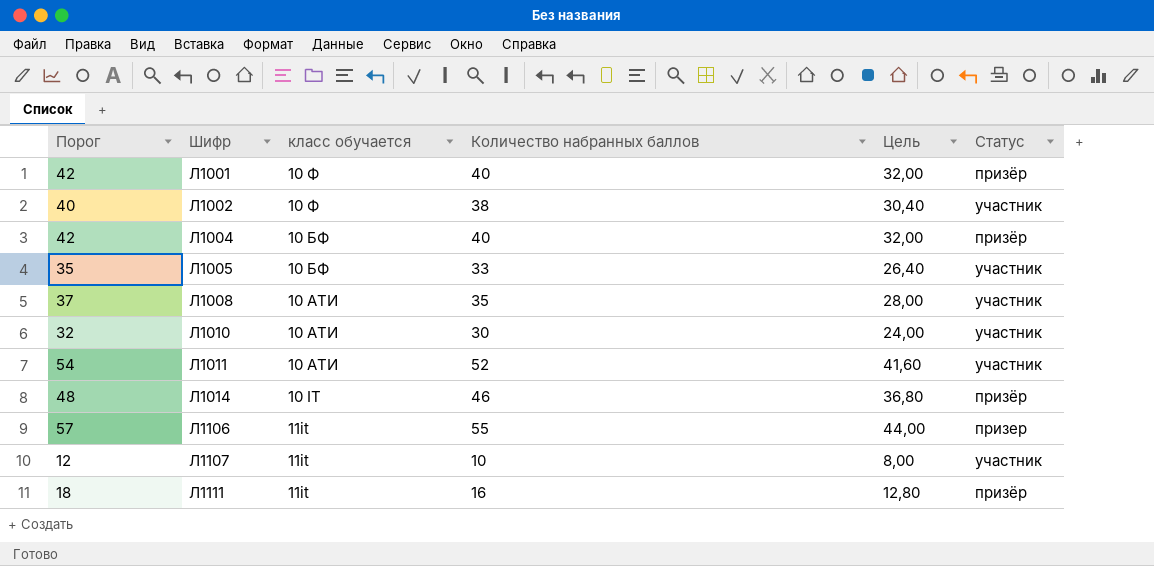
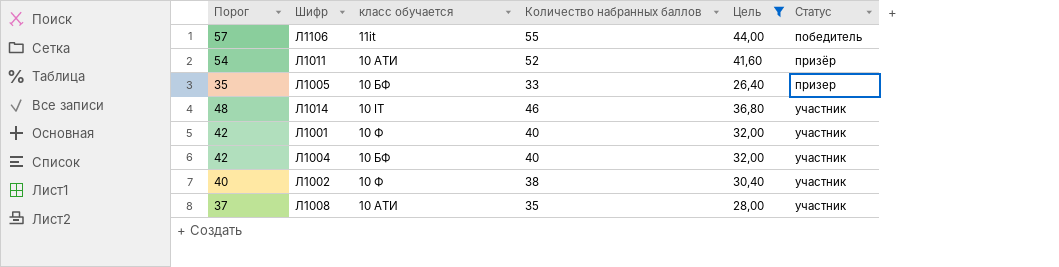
filter: none -> Цель >= 26,40
row order: Шифр ascending -> Статус ascending
Л1106 | Статус: призер -> победитель
Л1011 | Статус: участник -> призёр
Л1005 | Статус: участник -> призер
Л1014 | Статус: призёр -> участник
Л1001 | Статус: призёр -> участник
Л1004 | Статус: призёр -> участник

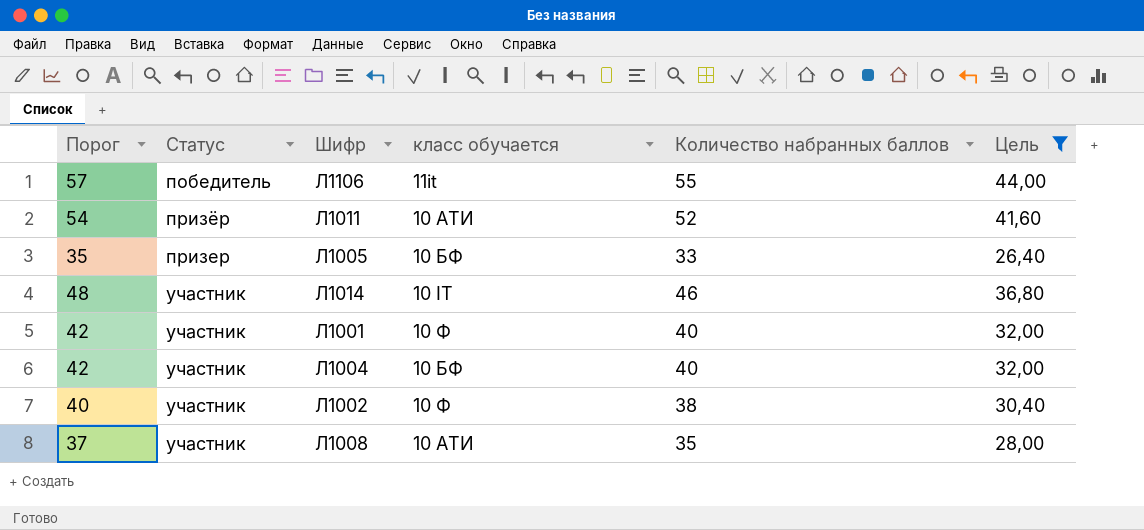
column Статус | position: 6 -> 2

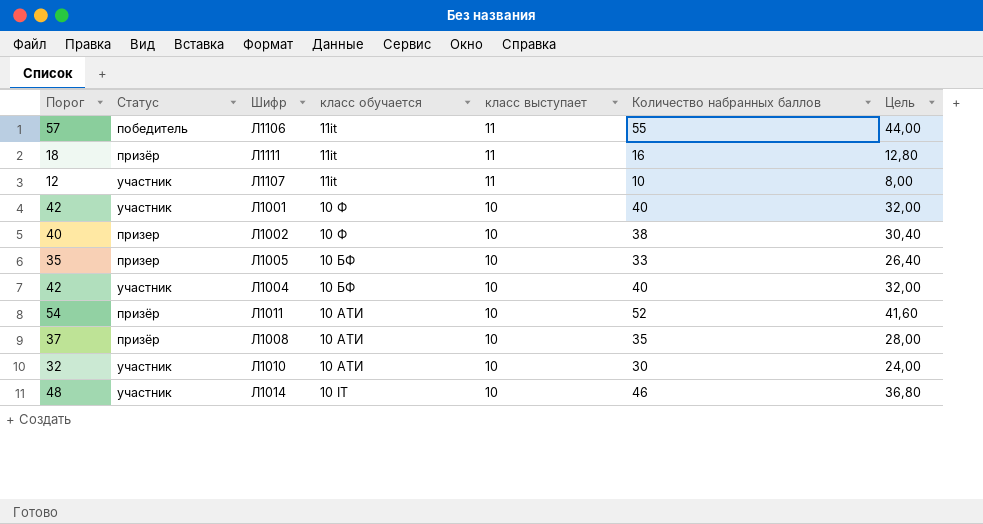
filter: Цель >= 26,40 -> none
row order: Статус ascending -> класс обучается descending
column класс выступает | position: none -> 5
Л1002 | Статус: участник -> призер
Л1008 | Статус: участник -> призёр

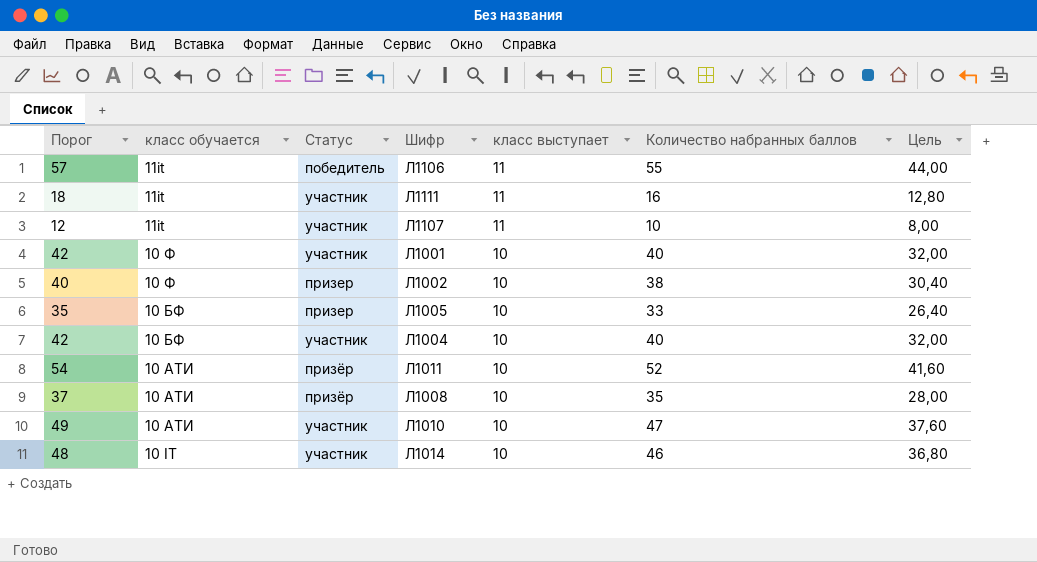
column класс обучается | position: 4 -> 2
Л1111 | Статус: призёр -> участник
Л1010 | Порог: 32 -> 49
Л1010 | Количество набранных баллов: 30 -> 47
Л1010 | Цель: 24,00 -> 37,60

